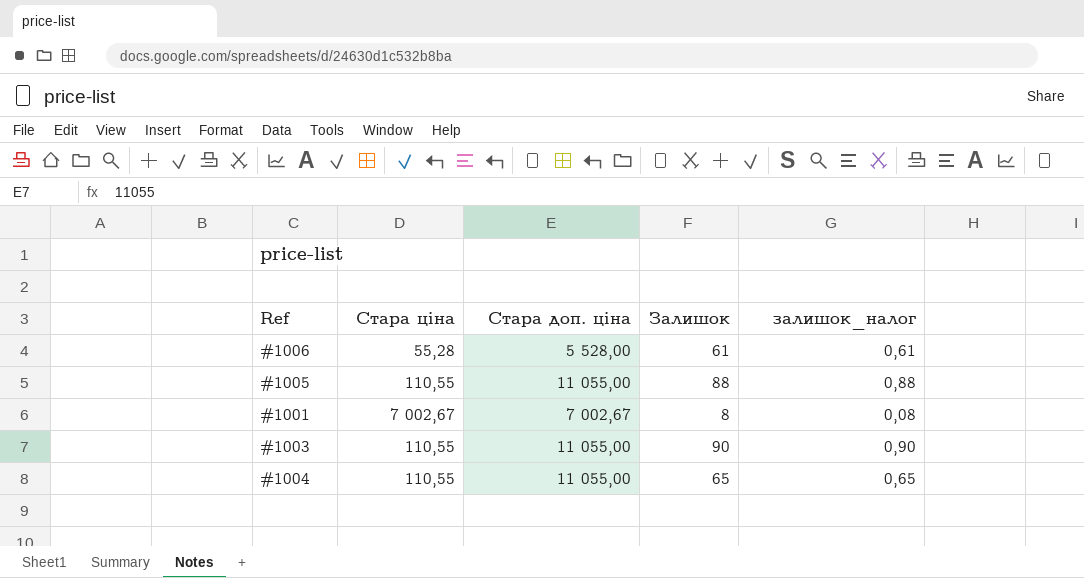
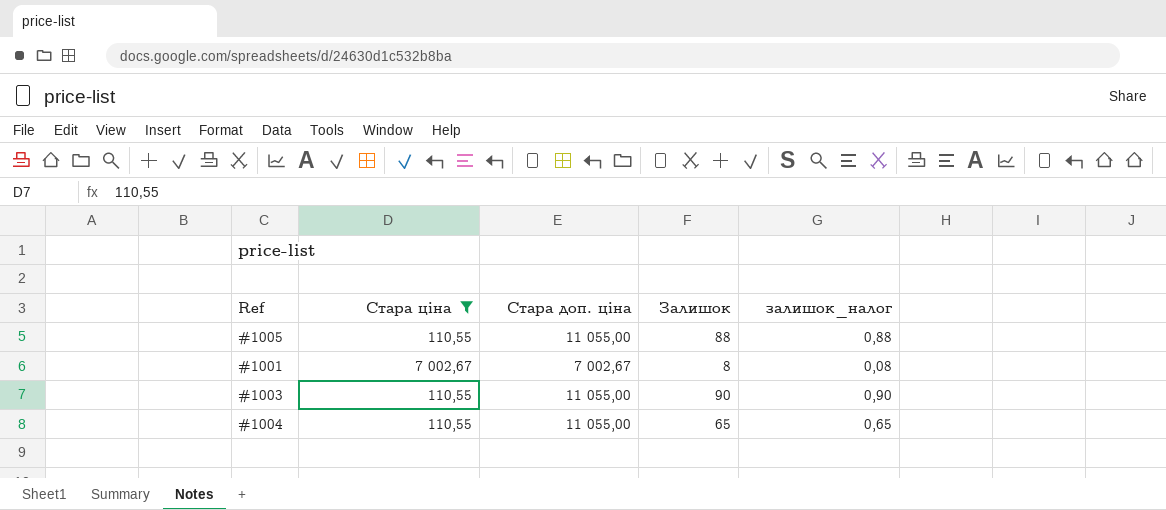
filter: none -> Стара ціна != 55,28

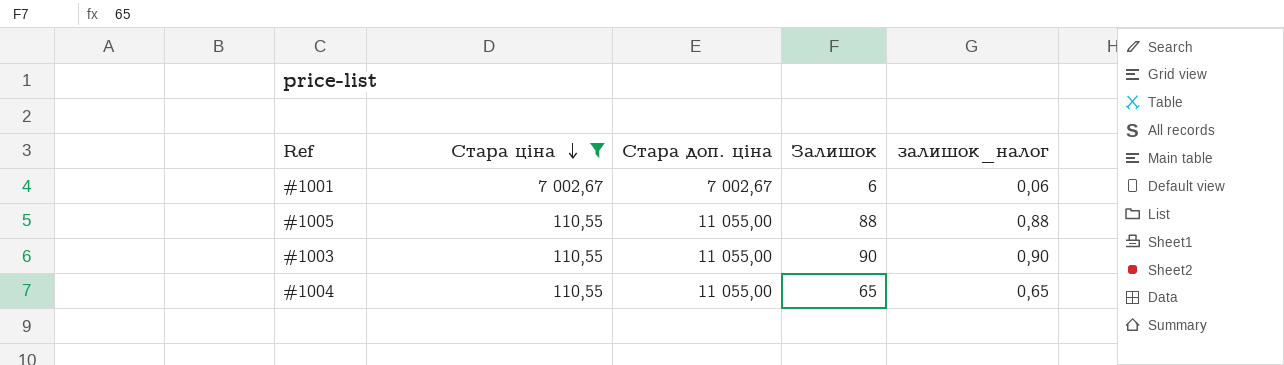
row order: none -> Стара ціна descending
#1001 | Залишок: 8 -> 6
#1001 | залишок_налог: 0,08 -> 0,06

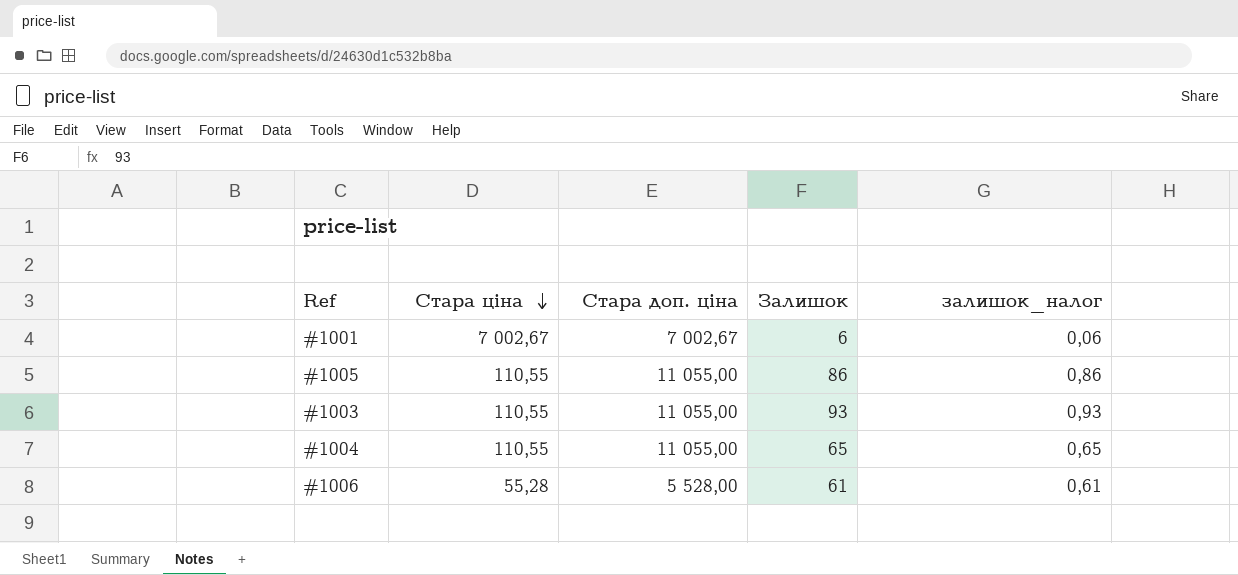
filter: Стара ціна != 55,28 -> none
#1005 | Залишок: 88 -> 86
#1005 | залишок_налог: 0,88 -> 0,86
#1003 | Залишок: 90 -> 93
#1003 | залишок_налог: 0,90 -> 0,93

